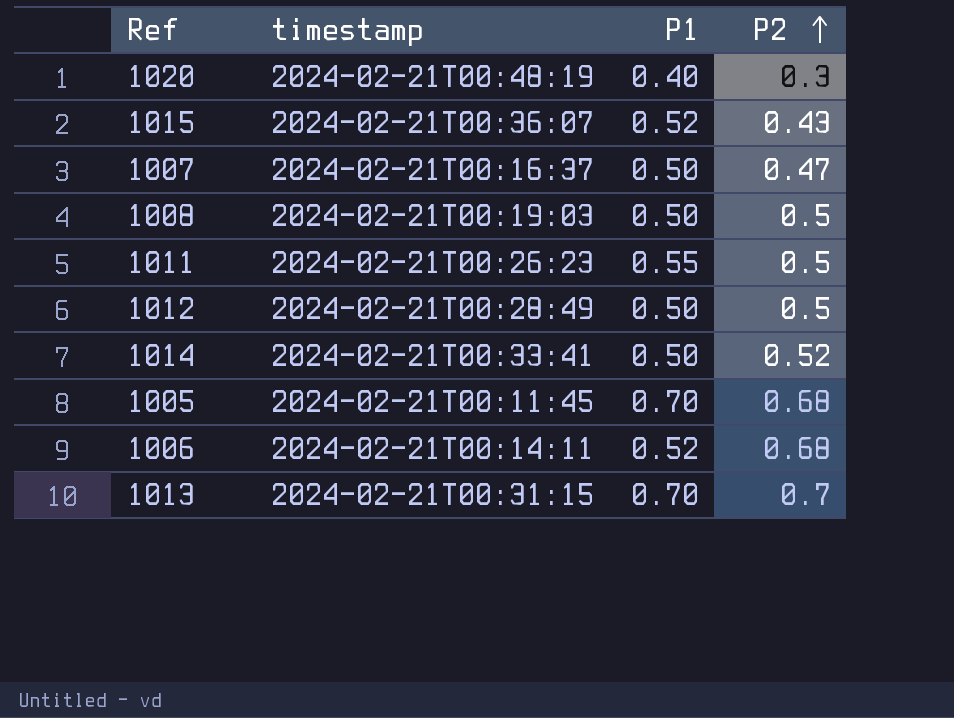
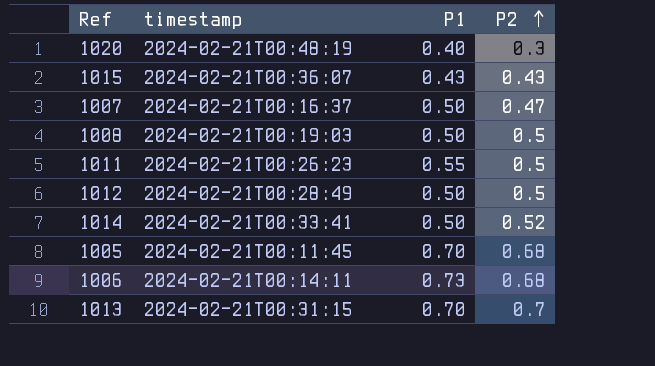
1015 | P1: 0.52 -> 0.43
1006 | P1: 0.52 -> 0.73

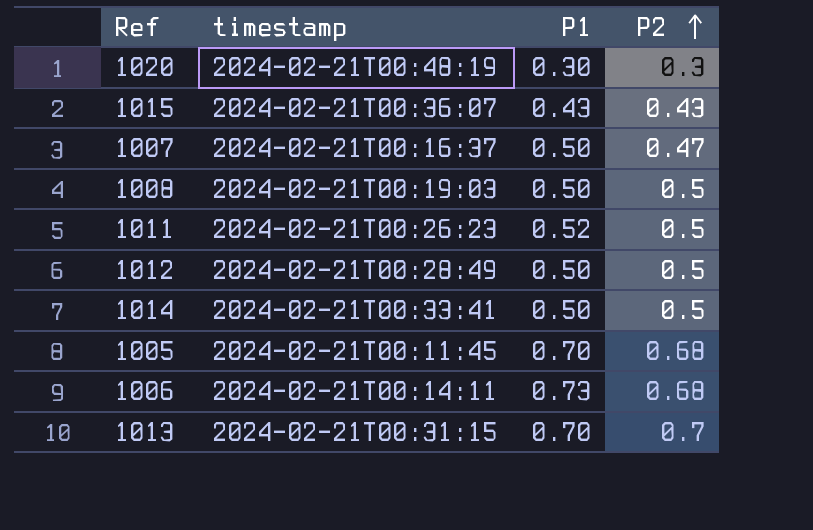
1020 | P1: 0.40 -> 0.30
1011 | P1: 0.55 -> 0.52
1014 | P2: 0.52 -> 0.5

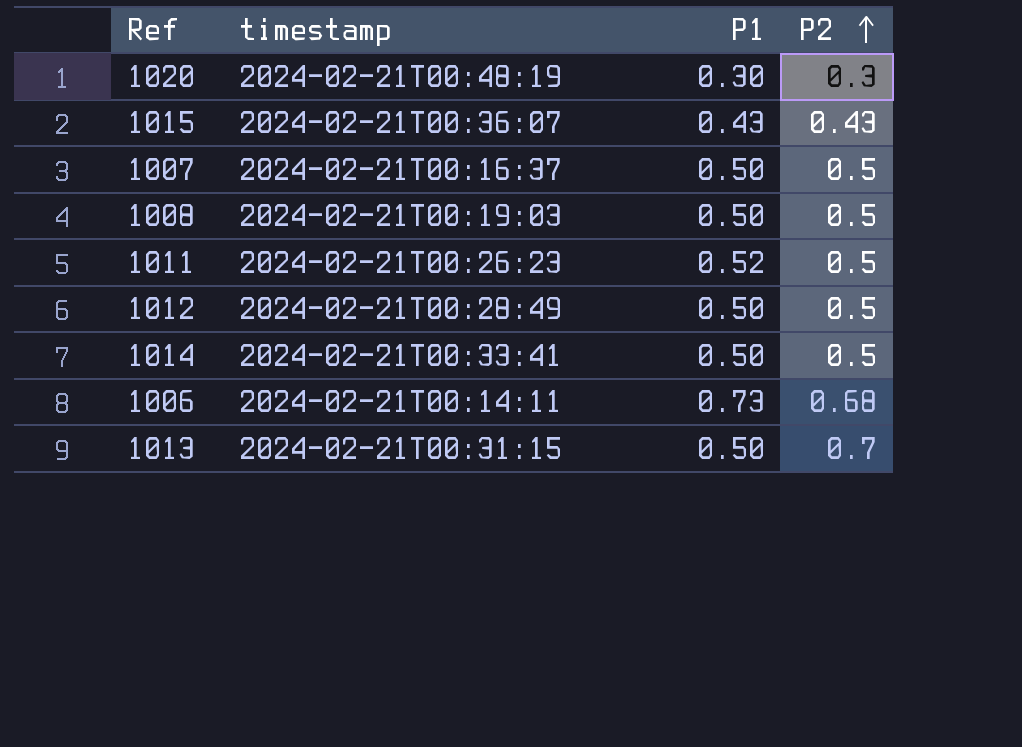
row 1005: 2024-02-21T00:11:45 | 0.70 | 0.68 -> none
1007 | P2: 0.47 -> 0.5
1013 | P1: 0.70 -> 0.50

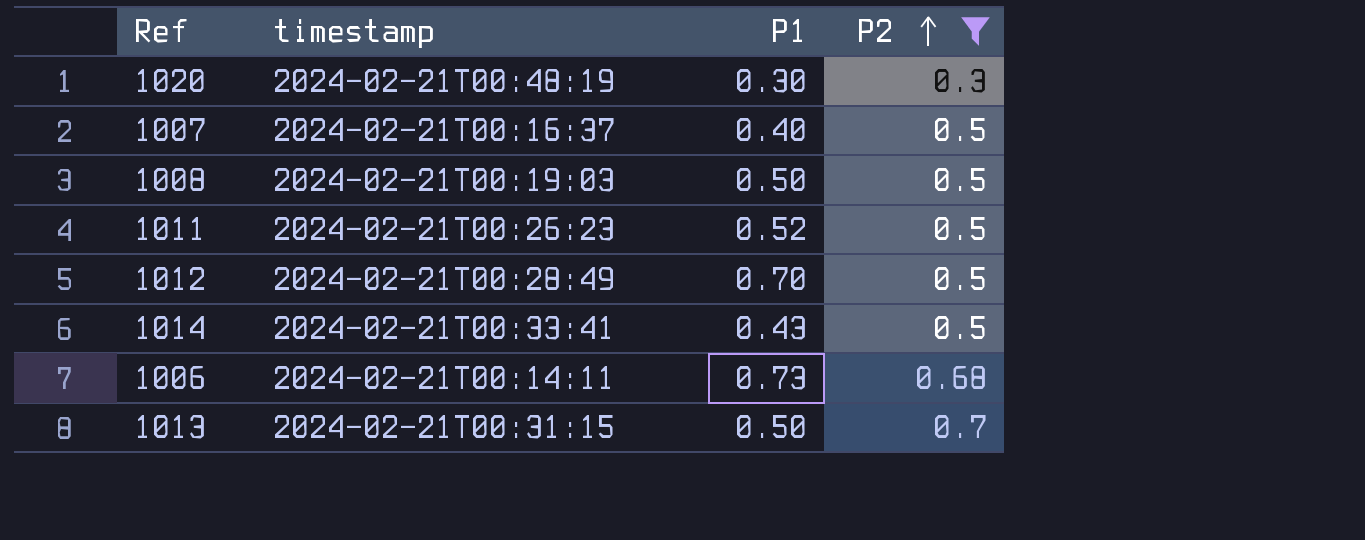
filter: none -> P2 != 0.43
1007 | P1: 0.50 -> 0.40
1012 | P1: 0.50 -> 0.70
1014 | P1: 0.50 -> 0.43

